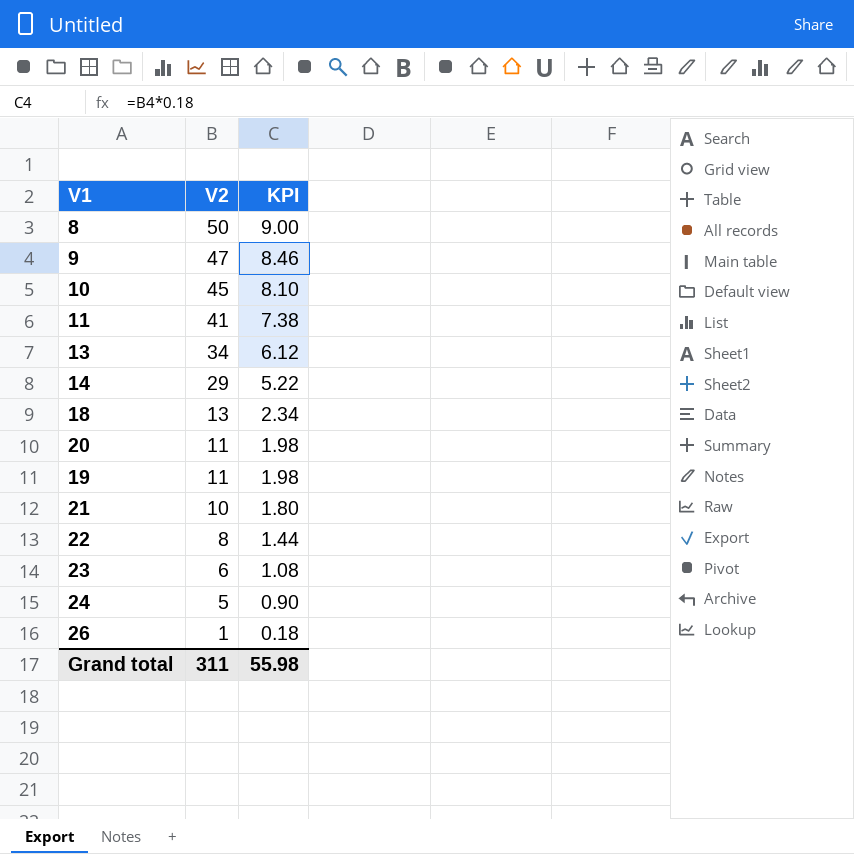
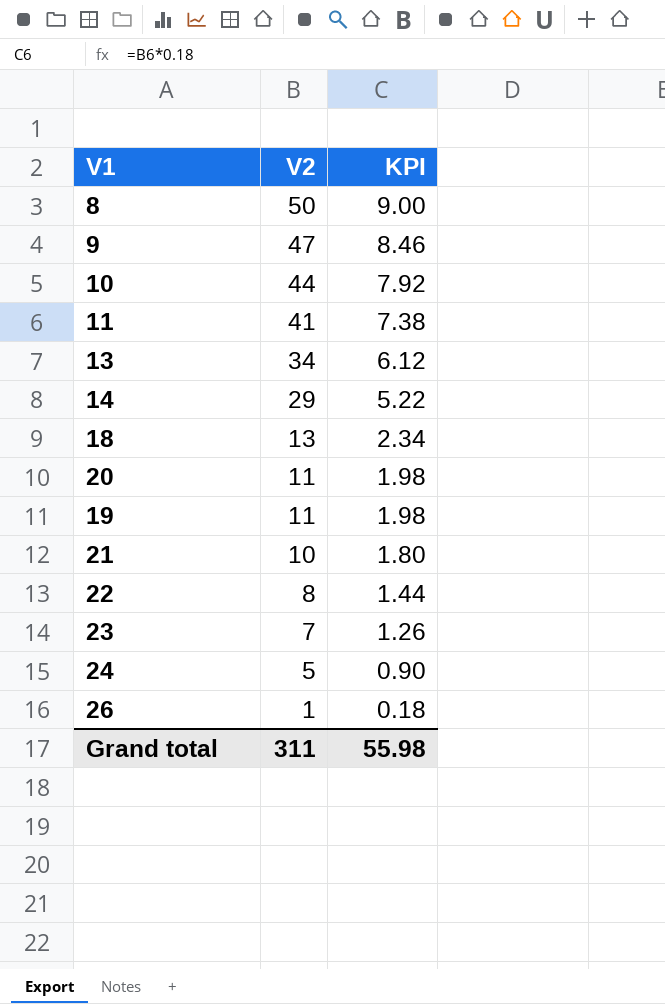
10 | V2: 45 -> 44
10 | KPI: 8.10 -> 7.92
23 | V2: 6 -> 7
23 | KPI: 1.08 -> 1.26

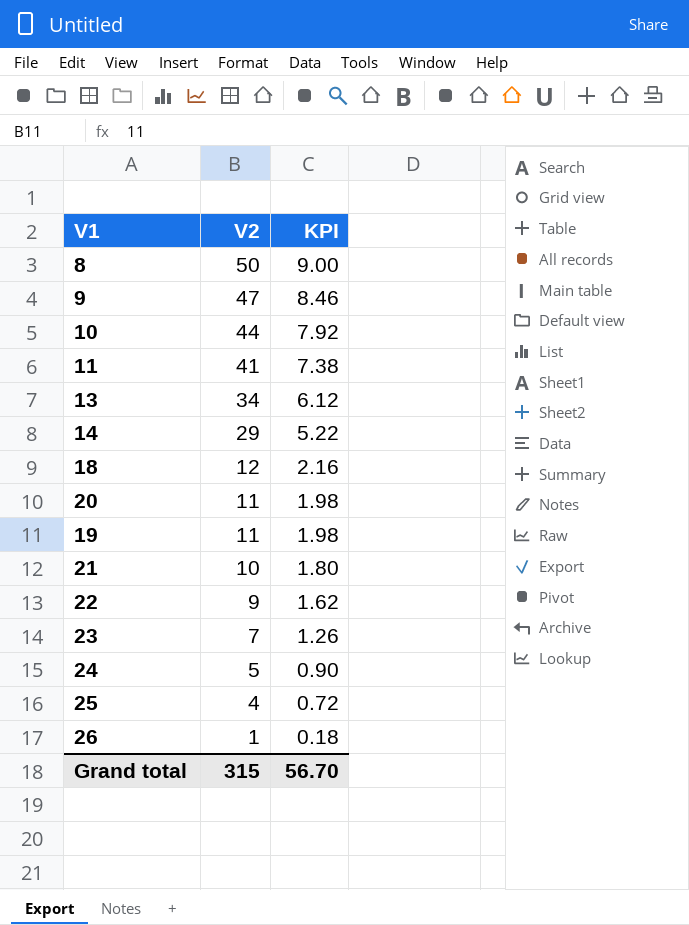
18 | V2: 13 -> 12
18 | KPI: 2.34 -> 2.16
22 | V2: 8 -> 9
22 | KPI: 1.44 -> 1.62
row 25: none -> 4 | 0.72
Grand total | V2: 311 -> 315
Grand total | KPI: 55.98 -> 56.70

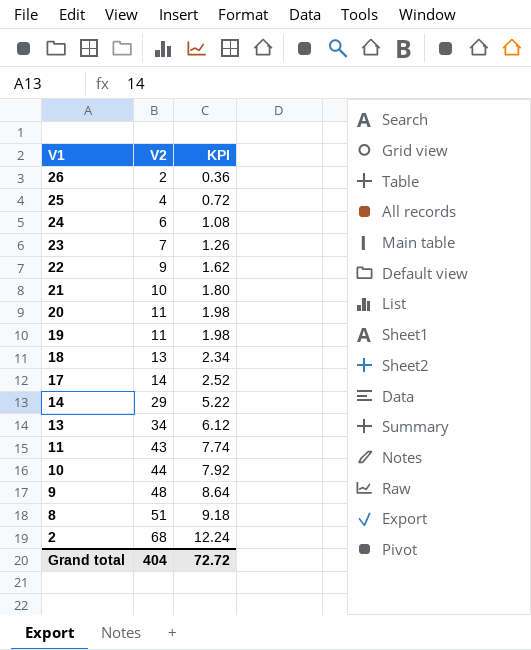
row order: V2 descending -> V1 descending
26 | V2: 1 -> 2
26 | KPI: 0.18 -> 0.36
24 | V2: 5 -> 6
24 | KPI: 0.90 -> 1.08
18 | V2: 12 -> 13
18 | KPI: 2.16 -> 2.34
row 17: none -> 14 | 2.52
11 | V2: 41 -> 43
11 | KPI: 7.38 -> 7.74
9 | V2: 47 -> 48
9 | KPI: 8.46 -> 8.64
8 | V2: 50 -> 51
8 | KPI: 9.00 -> 9.18
row 2: none -> 68 | 12.24
Grand total | V2: 315 -> 404
Grand total | KPI: 56.70 -> 72.72

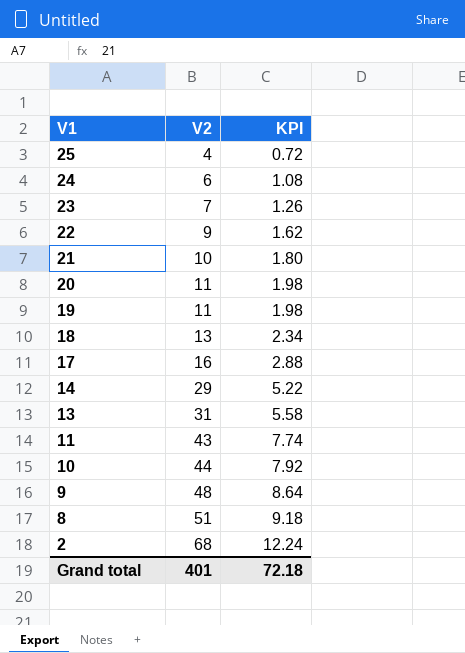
row 26: 2 | 0.36 -> none
17 | V2: 14 -> 16
17 | KPI: 2.52 -> 2.88
13 | V2: 34 -> 31
13 | KPI: 6.12 -> 5.58
Grand total | V2: 404 -> 401
Grand total | KPI: 72.72 -> 72.18

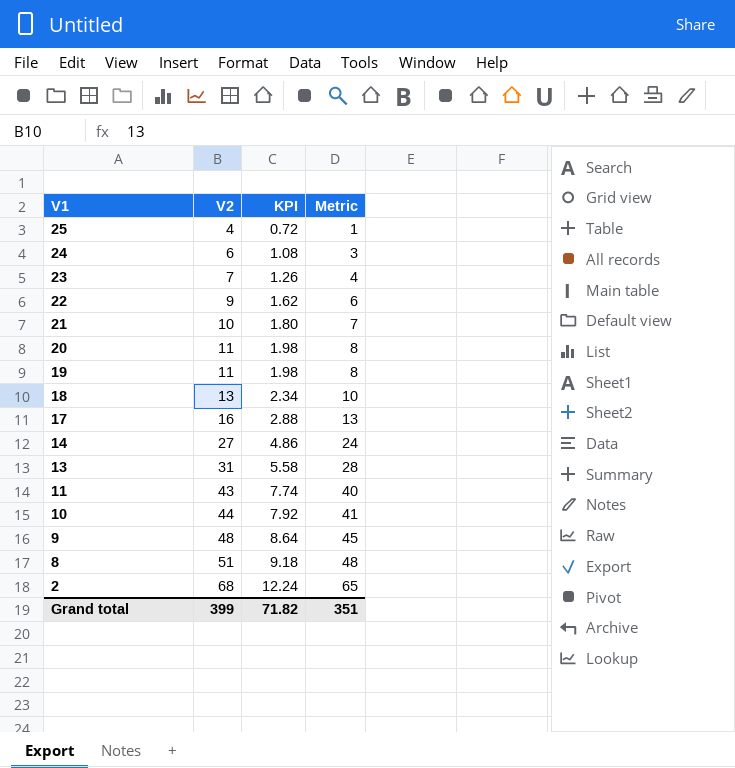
column Metric | formula: none -> [V2] - 3
14 | V2: 29 -> 27
14 | KPI: 5.22 -> 4.86
Grand total | V2: 401 -> 399
Grand total | KPI: 72.18 -> 71.82

